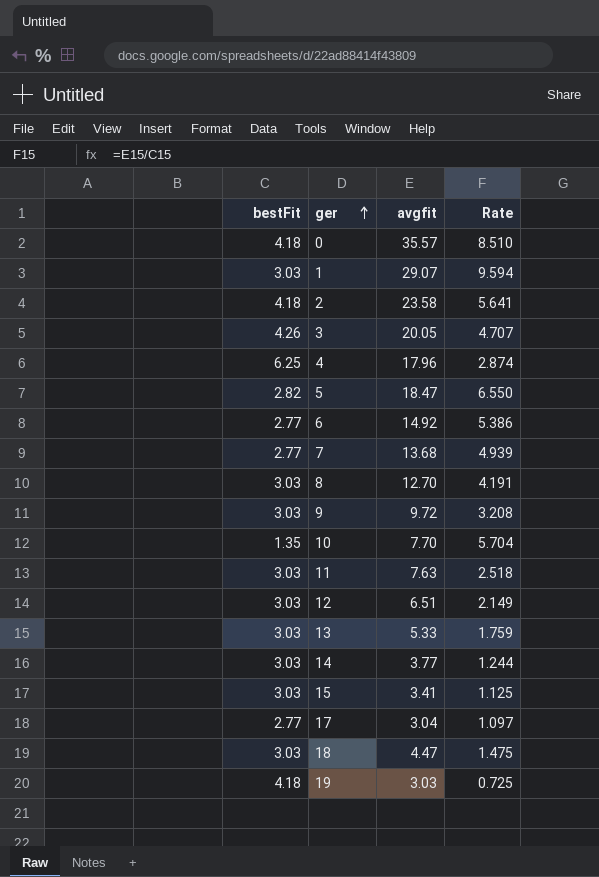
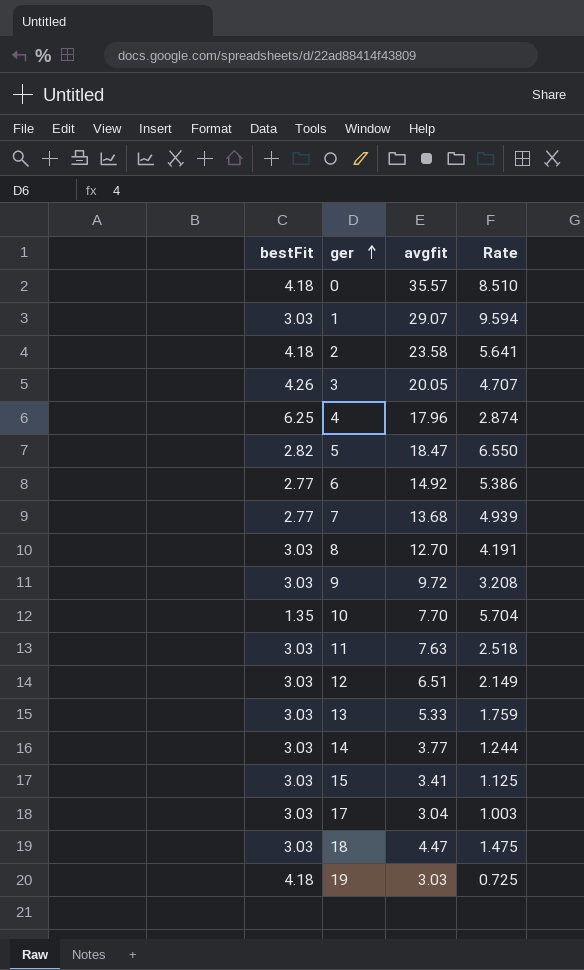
17 | bestFit: 2.77 -> 3.03
17 | Rate: 1.097 -> 1.003

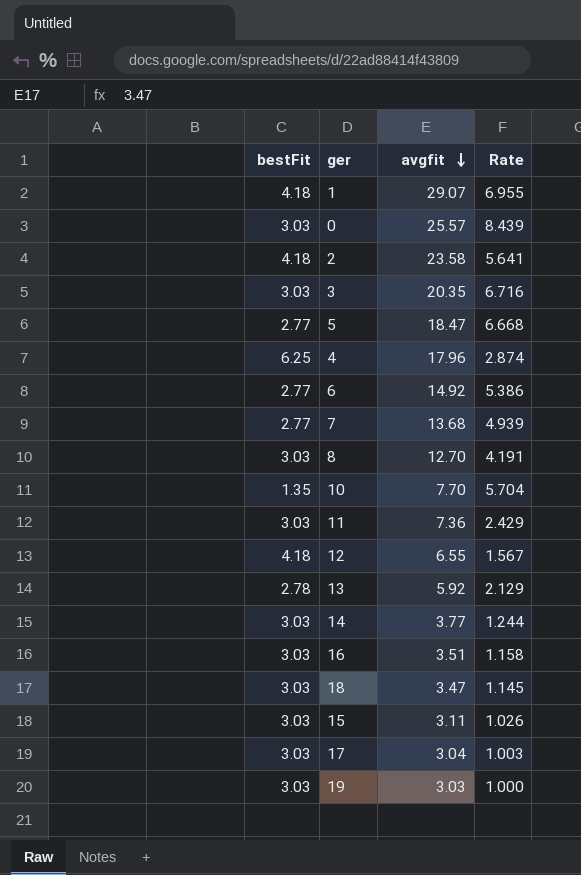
row order: ger ascending -> avgfit descending
row 9: 3.03 | 9.72 | 3.208 -> none
1 | bestFit: 3.03 -> 4.18
1 | Rate: 9.594 -> 6.955
0 | bestFit: 4.18 -> 3.03
0 | avgfit: 35.57 -> 25.57
0 | Rate: 8.510 -> 8.439
3 | bestFit: 4.26 -> 3.03
3 | avgfit: 20.05 -> 20.35
3 | Rate: 4.707 -> 6.716
5 | bestFit: 2.82 -> 2.77
5 | Rate: 6.550 -> 6.668
11 | avgfit: 7.63 -> 7.36
11 | Rate: 2.518 -> 2.429
12 | bestFit: 3.03 -> 4.18
12 | avgfit: 6.51 -> 6.55
12 | Rate: 2.149 -> 1.567
13 | bestFit: 3.03 -> 2.78
13 | avgfit: 5.33 -> 5.92
13 | Rate: 1.759 -> 2.129
row 16: none -> 3.03 | 3.51 | 1.158
18 | avgfit: 4.47 -> 3.47
18 | Rate: 1.475 -> 1.145
15 | avgfit: 3.41 -> 3.11
15 | Rate: 1.125 -> 1.026
19 | bestFit: 4.18 -> 3.03
19 | Rate: 0.725 -> 1.000

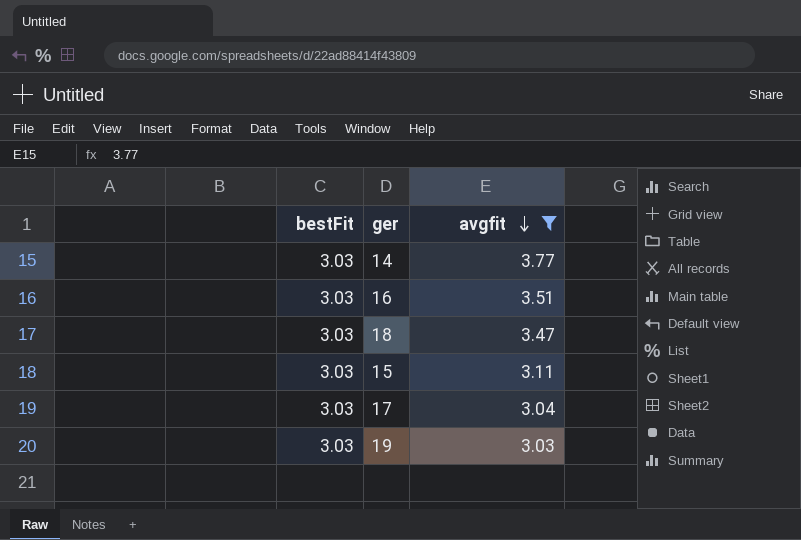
filter: none -> avgfit <= 3.77
column Rate | formula: [avgfit] / [bestFit] -> none

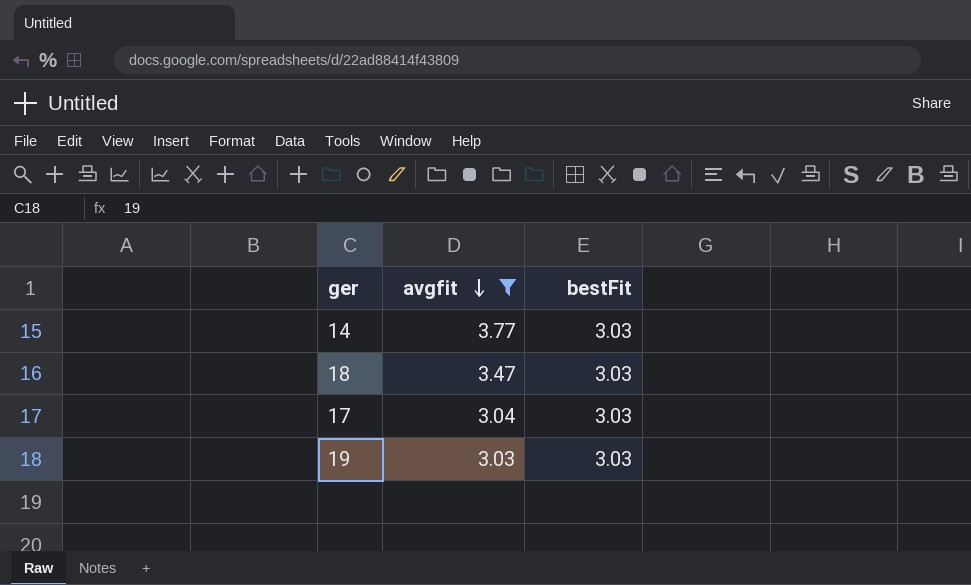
column bestFit | position: 1 -> 3
row 16: 3.03 | 3.51 -> none
row 15: 3.03 | 3.11 -> none

